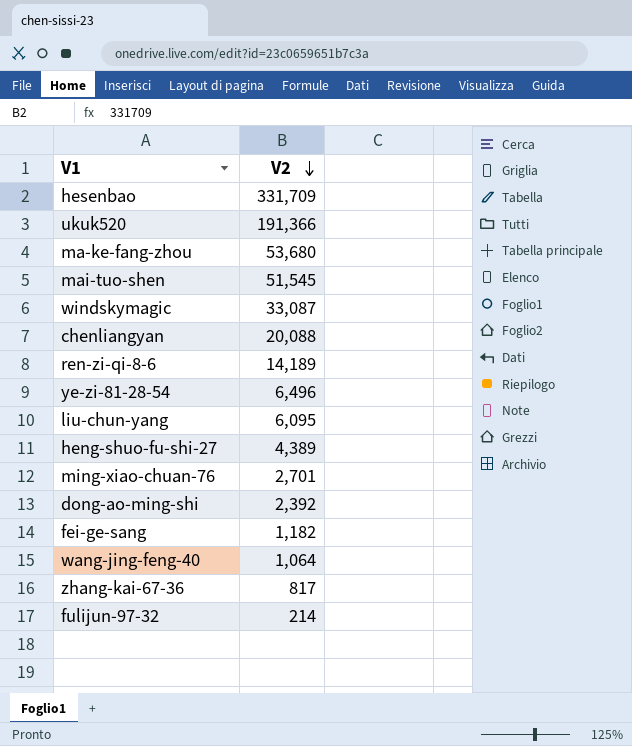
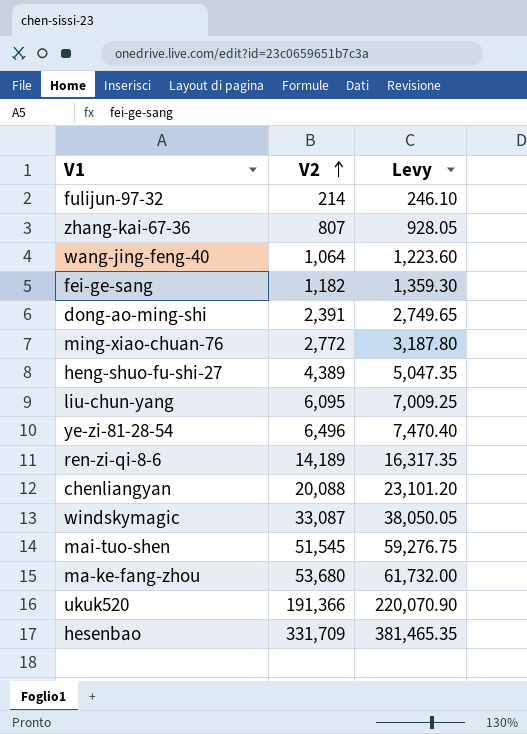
row order: V2 descending -> V2 ascending
column Levy | formula: none -> [V2] * 1.15
zhang-kai-67-36 | V2: 817 -> 807
dong-ao-ming-shi | V2: 2,392 -> 2,391
ming-xiao-chuan-76 | V2: 2,701 -> 2,772

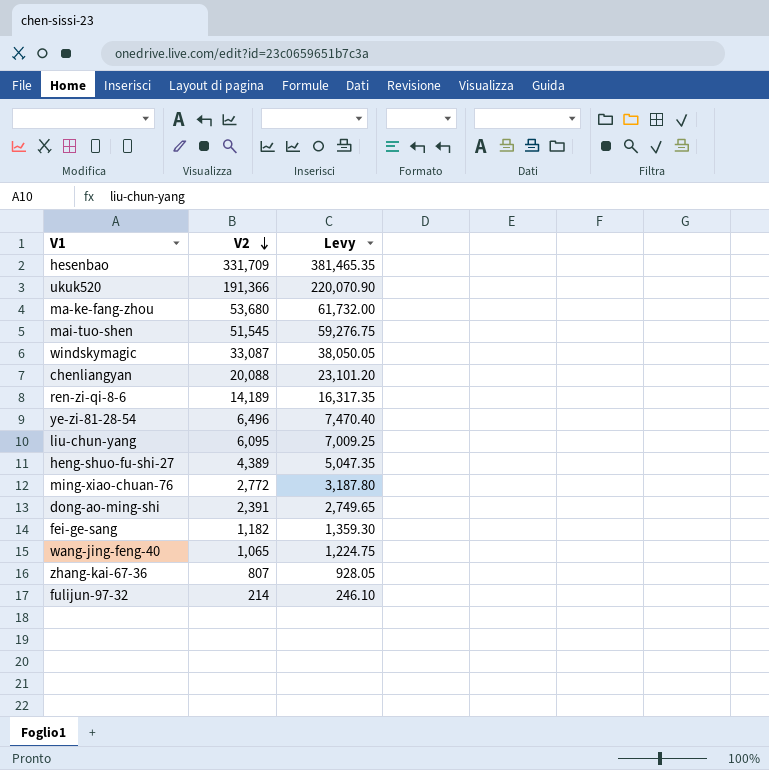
row order: V2 ascending -> V2 descending
wang-jing-feng-40 | V2: 1,064 -> 1,065
wang-jing-feng-40 | Levy: 1,223.60 -> 1,224.75

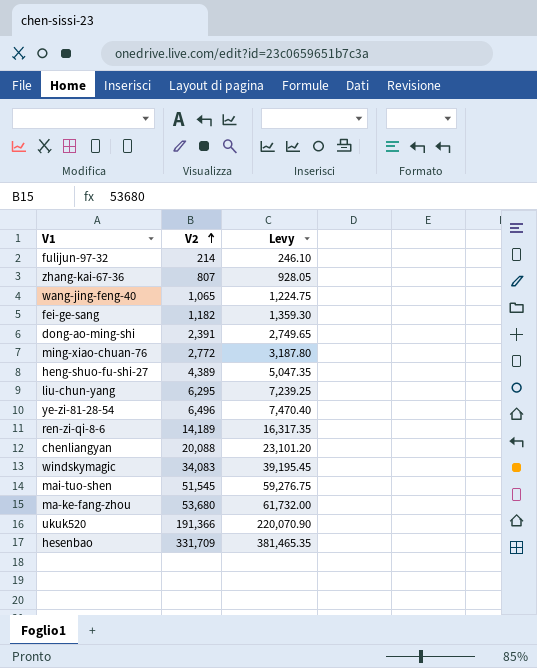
row order: V2 descending -> V2 ascending
liu-chun-yang | V2: 6,095 -> 6,295
liu-chun-yang | Levy: 7,009.25 -> 7,239.25
windskymagic | V2: 33,087 -> 34,083
windskymagic | Levy: 38,050.05 -> 39,195.45

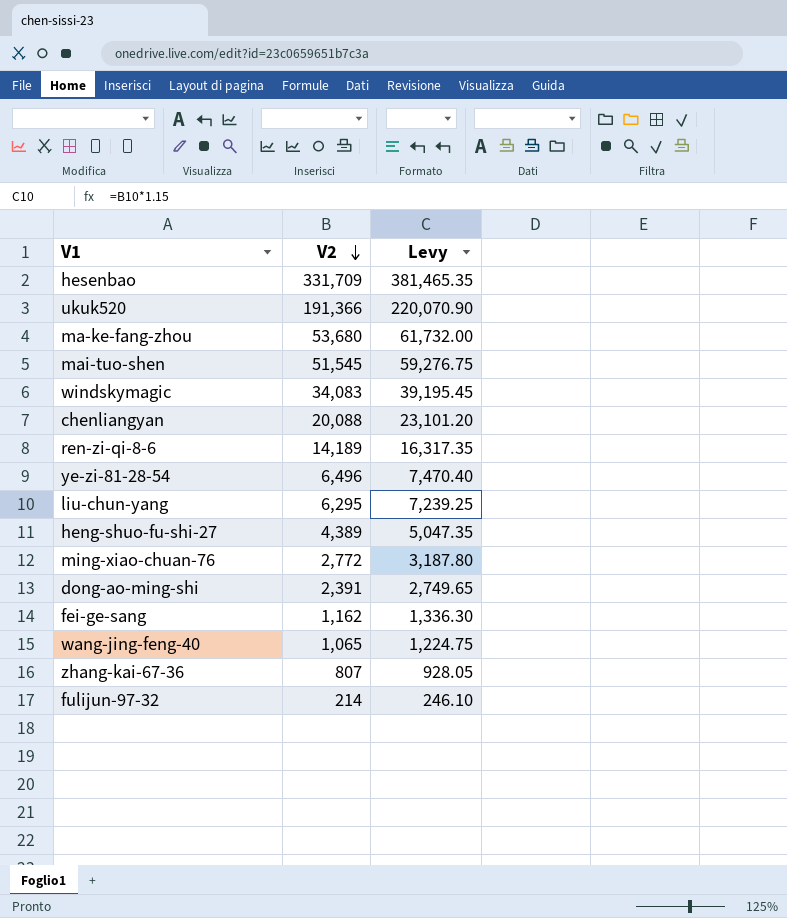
row order: V2 ascending -> V2 descending
fei-ge-sang | V2: 1,182 -> 1,162
fei-ge-sang | Levy: 1,359.30 -> 1,336.30

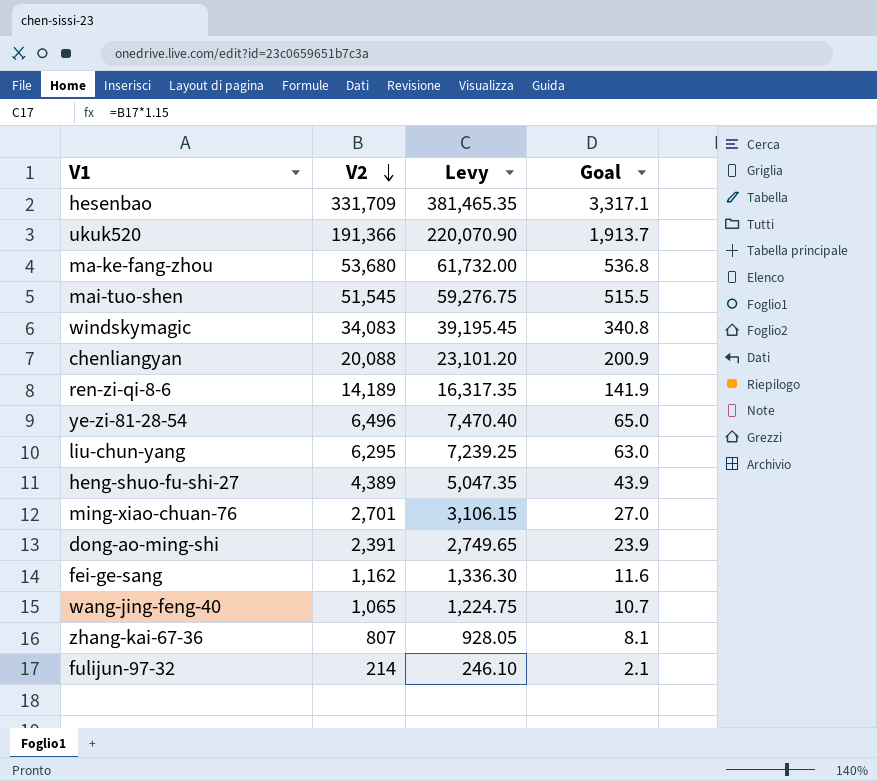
column Goal | formula: none -> [V2] * 0.01
ming-xiao-chuan-76 | V2: 2,772 -> 2,701
ming-xiao-chuan-76 | Levy: 3,187.80 -> 3,106.15

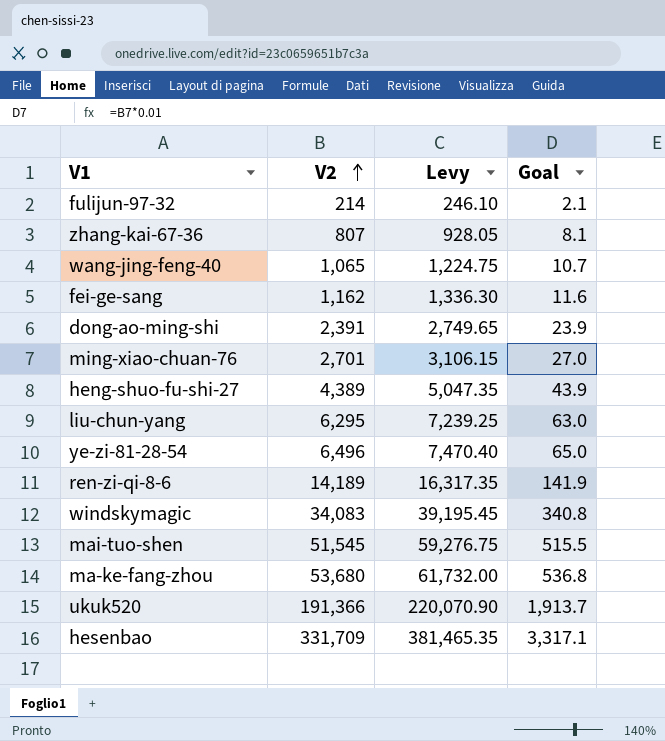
row order: V2 descending -> V2 ascending
row chenliangyan: 20,088 | 23,101.20 | 200.9 -> none

